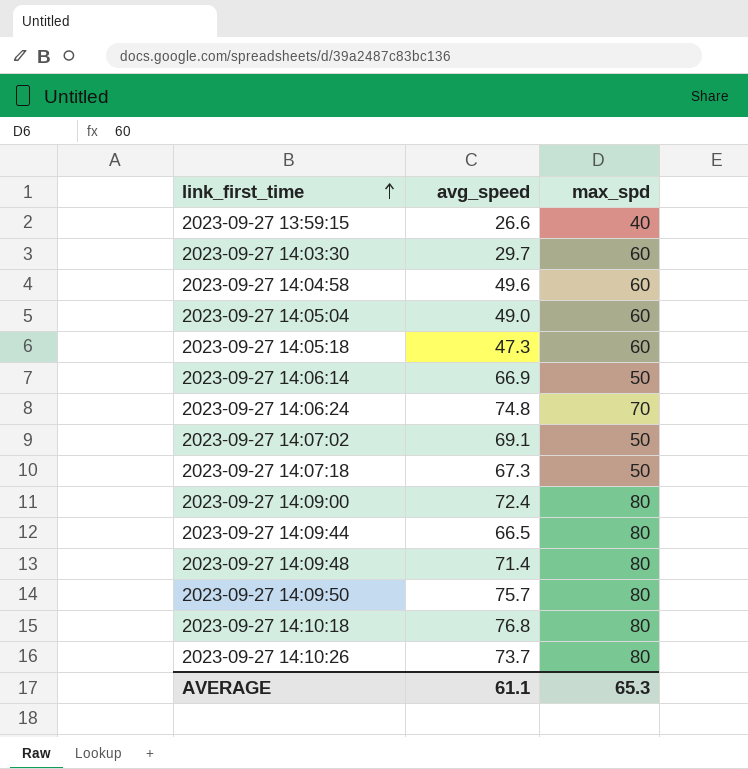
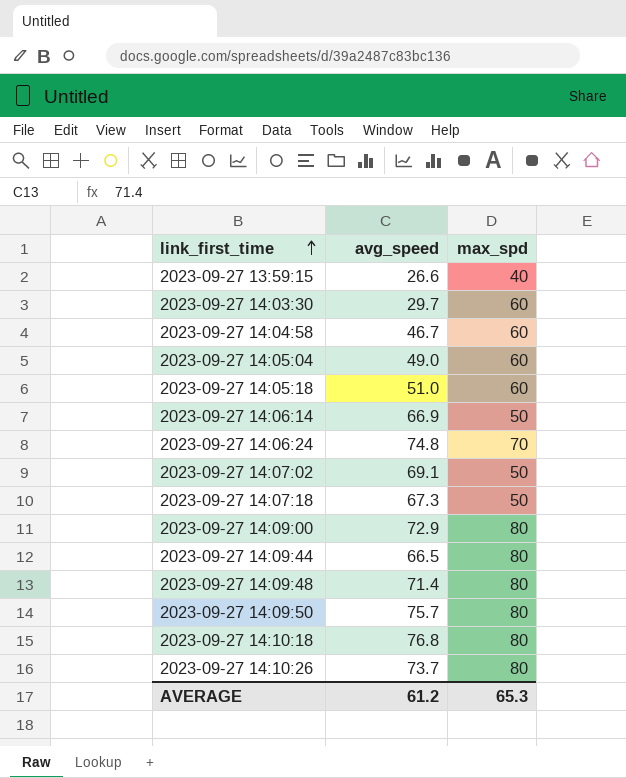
2023-09-27 14:04:58 | avg_speed: 49.6 -> 46.7
2023-09-27 14:05:18 | avg_speed: 47.3 -> 51.0
2023-09-27 14:09:00 | avg_speed: 72.4 -> 72.9
AVERAGE | avg_speed: 61.1 -> 61.2

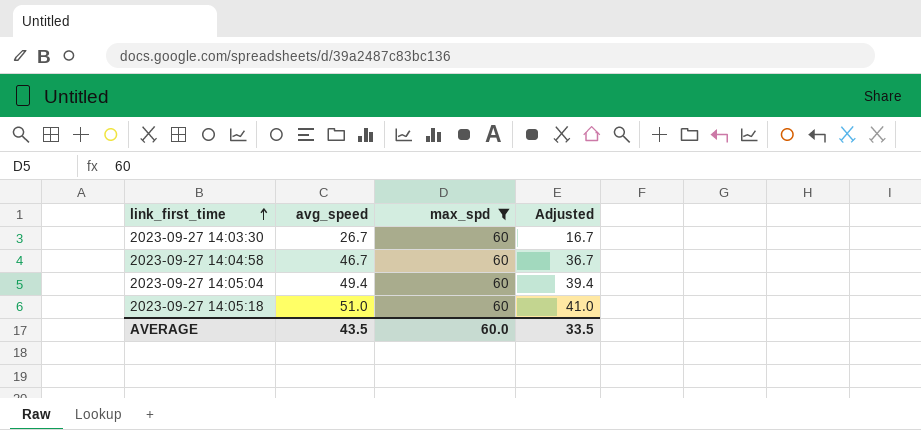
filter: none -> max_spd = 60
column Adjusted | formula: none -> [avg_speed] - 10
2023-09-27 14:03:30 | avg_speed: 29.7 -> 26.7
2023-09-27 14:05:04 | avg_speed: 49.0 -> 49.4
AVERAGE | avg_speed: 61.2 -> 43.5
AVERAGE | max_spd: 65.3 -> 60.0

